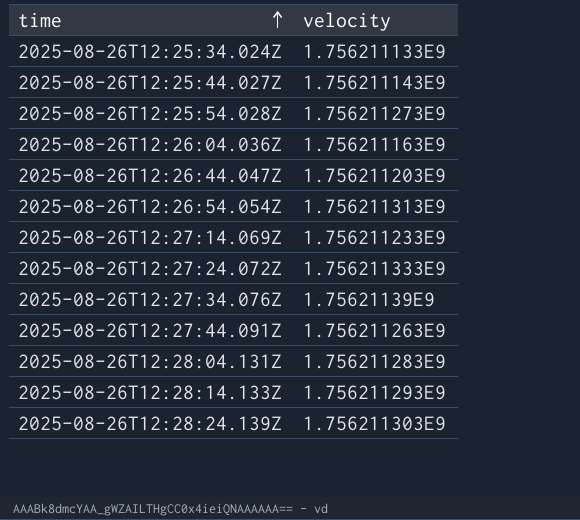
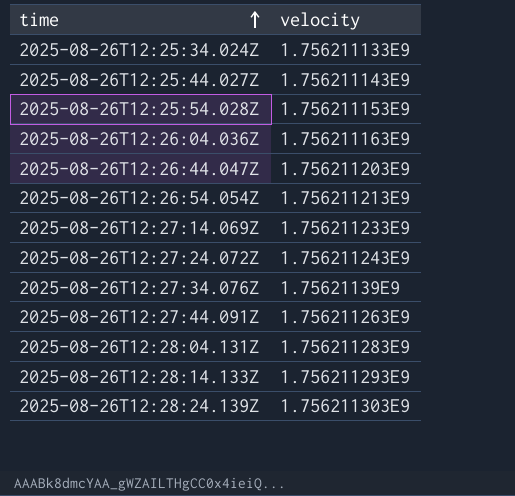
2025-08-26T12:25:54.028Z | velocity: 1.756211273E9 -> 1.756211153E9
2025-08-26T12:26:54.054Z | velocity: 1.756211313E9 -> 1.756211213E9
2025-08-26T12:27:24.072Z | velocity: 1.756211333E9 -> 1.756211243E9

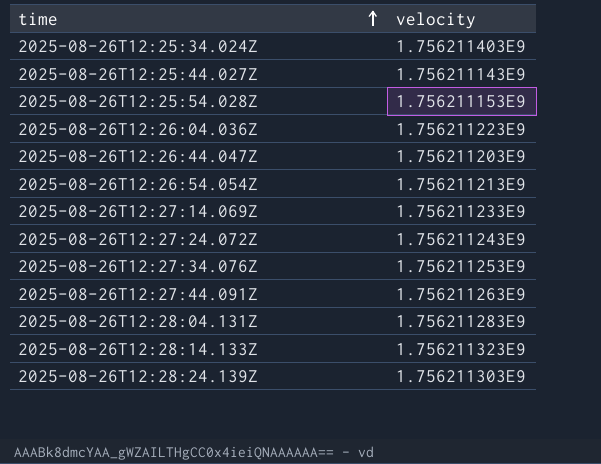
2025-08-26T12:25:34.024Z | velocity: 1.756211133E9 -> 1.756211403E9
2025-08-26T12:26:04.036Z | velocity: 1.756211163E9 -> 1.756211223E9
2025-08-26T12:27:34.076Z | velocity: 1.75621139E9 -> 1.756211253E9
2025-08-26T12:28:14.133Z | velocity: 1.756211293E9 -> 1.756211323E9

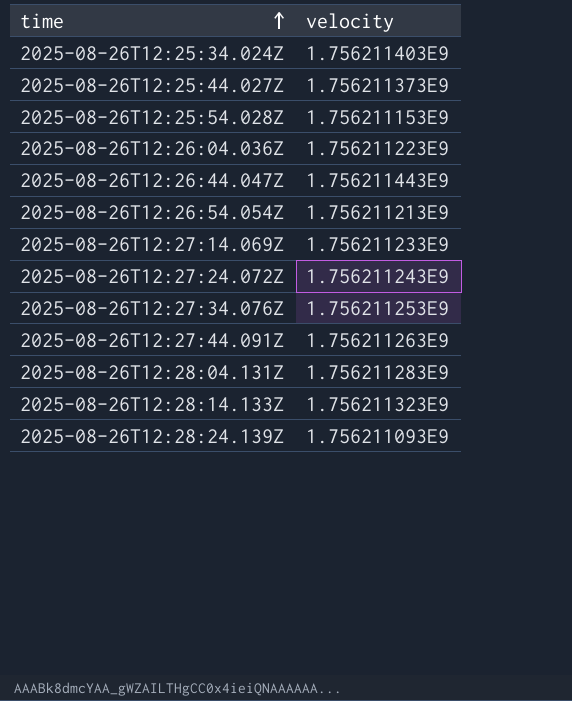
2025-08-26T12:25:44.027Z | velocity: 1.756211143E9 -> 1.756211373E9
2025-08-26T12:26:44.047Z | velocity: 1.756211203E9 -> 1.756211443E9
2025-08-26T12:28:24.139Z | velocity: 1.756211303E9 -> 1.756211093E9

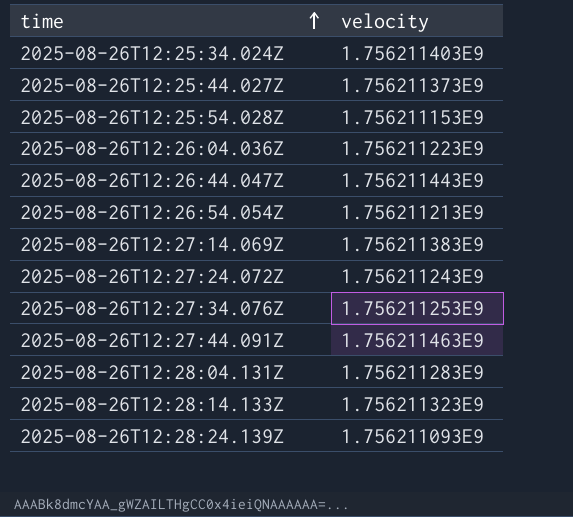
2025-08-26T12:27:14.069Z | velocity: 1.756211233E9 -> 1.756211383E9
2025-08-26T12:27:44.091Z | velocity: 1.756211263E9 -> 1.756211463E9

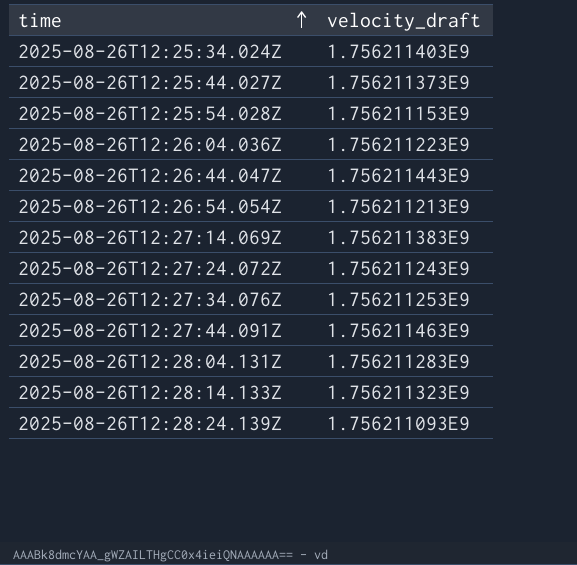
column name: velocity -> velocity_draft

